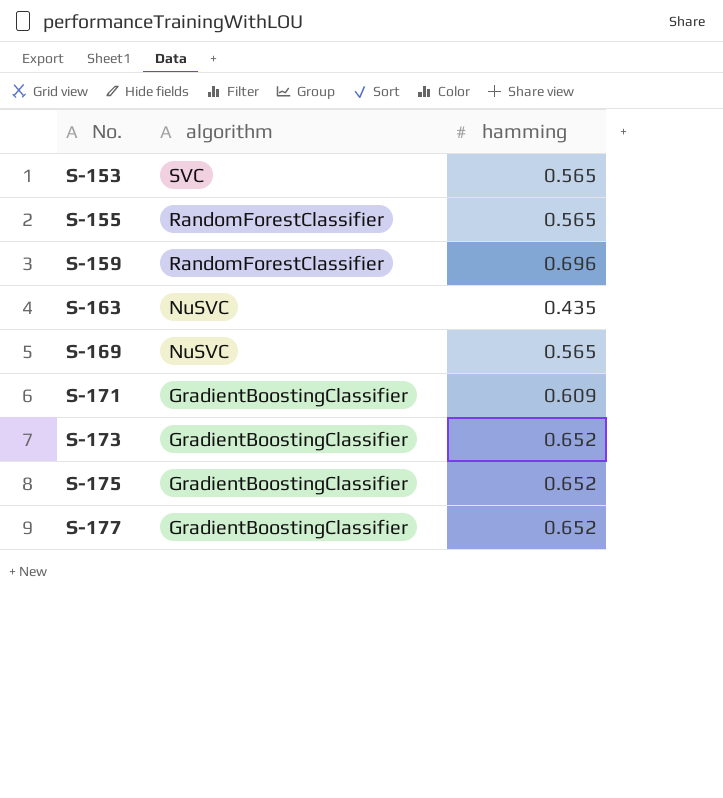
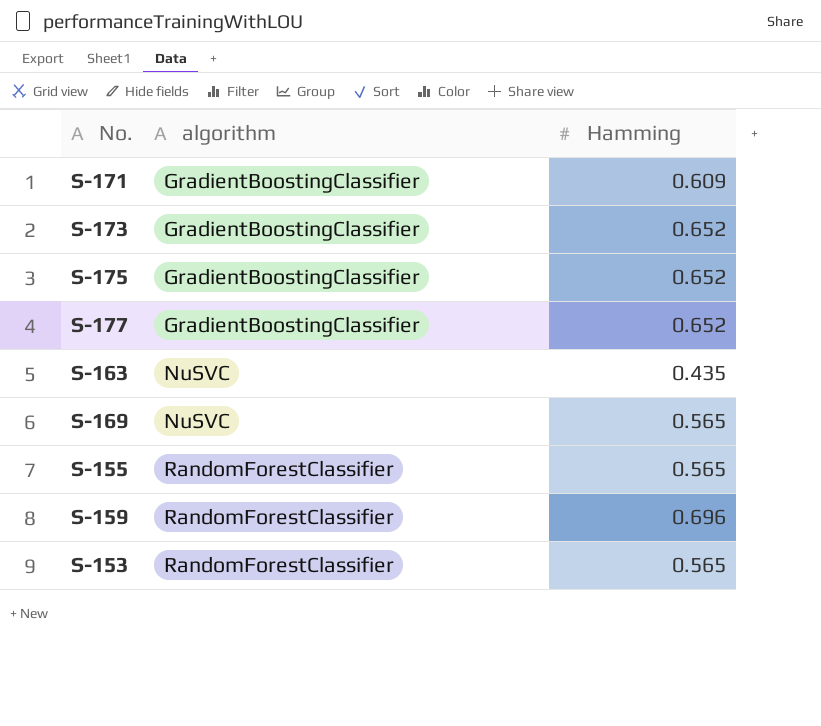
row order: No. ascending -> algorithm ascending
column name: hamming -> Hamming
S-153 | algorithm: SVC -> RandomForestClassifier

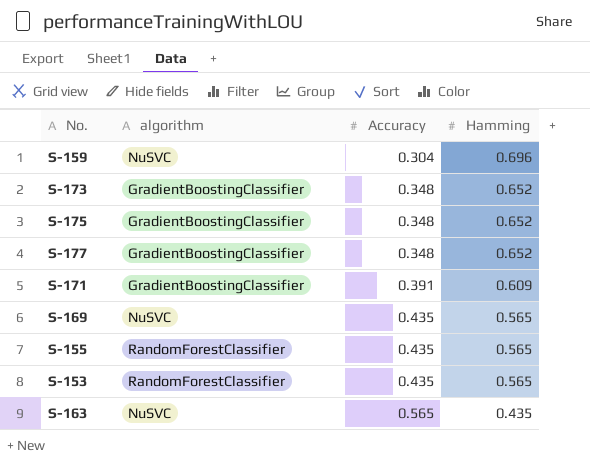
row order: algorithm ascending -> Accuracy ascending
column Accuracy | position: none -> 3
S-159 | algorithm: RandomForestClassifier -> NuSVC

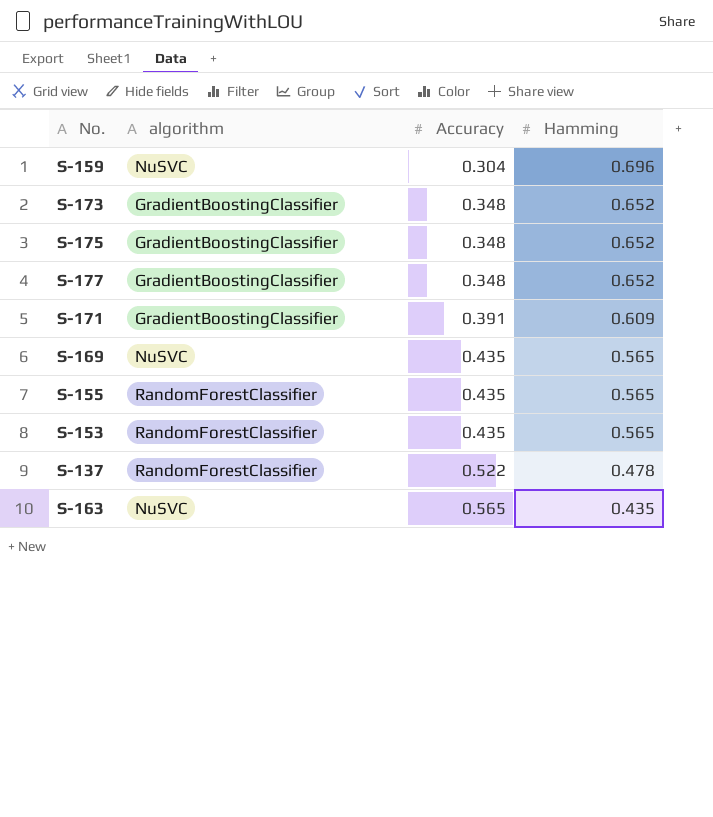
row S-137: none -> RandomForestClassifier | 0.522 | 0.478

